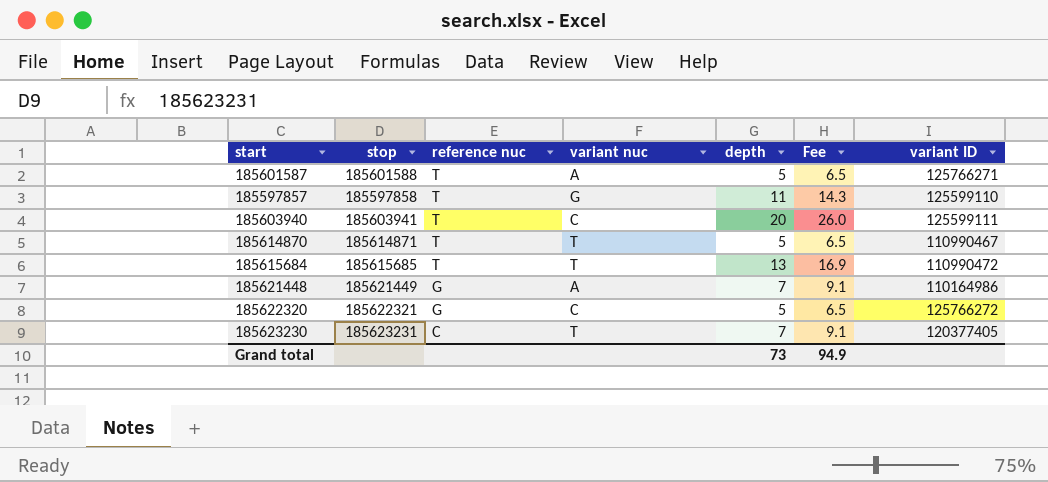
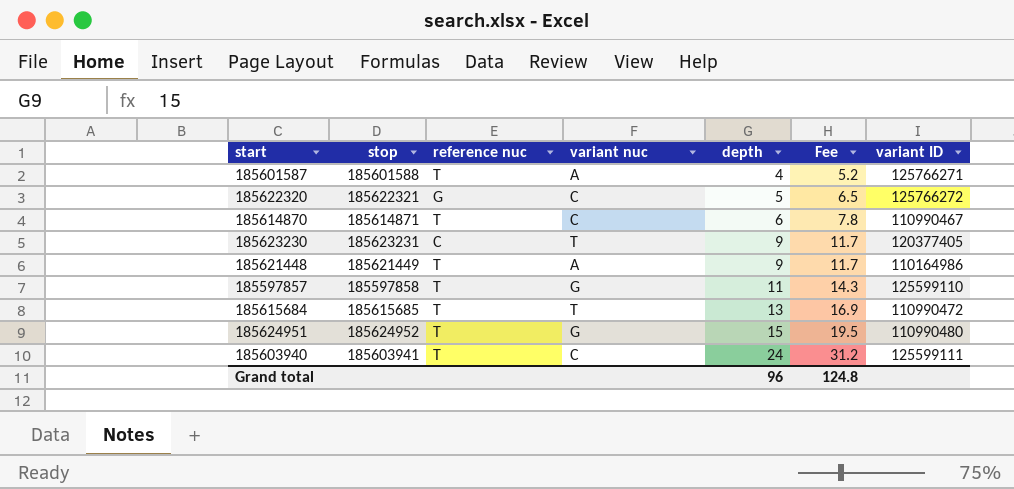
row order: reference nuc descending -> depth ascending
185601587 | depth: 5 -> 4
185601587 | Fee: 6.5 -> 5.2
185614870 | variant nuc: T -> C
185614870 | depth: 5 -> 6
185614870 | Fee: 6.5 -> 7.8
185623230 | depth: 7 -> 9
185623230 | Fee: 9.1 -> 11.7
185621448 | reference nuc: G -> T
185621448 | depth: 7 -> 9
185621448 | Fee: 9.1 -> 11.7
row 185624951: none -> 185624952 | T | G | 15 | 19.5 | 110990480
185603940 | depth: 20 -> 24
185603940 | Fee: 26.0 -> 31.2
Grand total | depth: 73 -> 96
Grand total | Fee: 94.9 -> 124.8

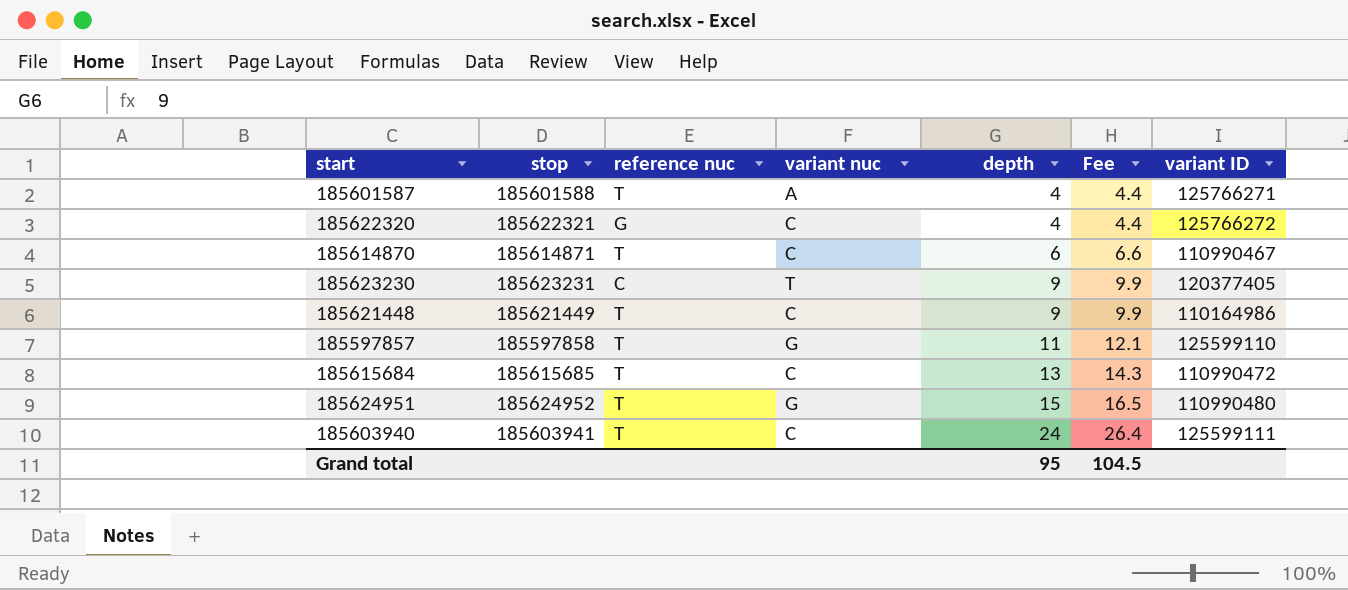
column Fee | formula: [depth] * 1.3 -> [depth] * 1.1
185622320 | depth: 5 -> 4
185621448 | variant nuc: A -> C
185615684 | variant nuc: T -> C
Grand total | depth: 96 -> 95
Grand total | Fee: 124.8 -> 104.5

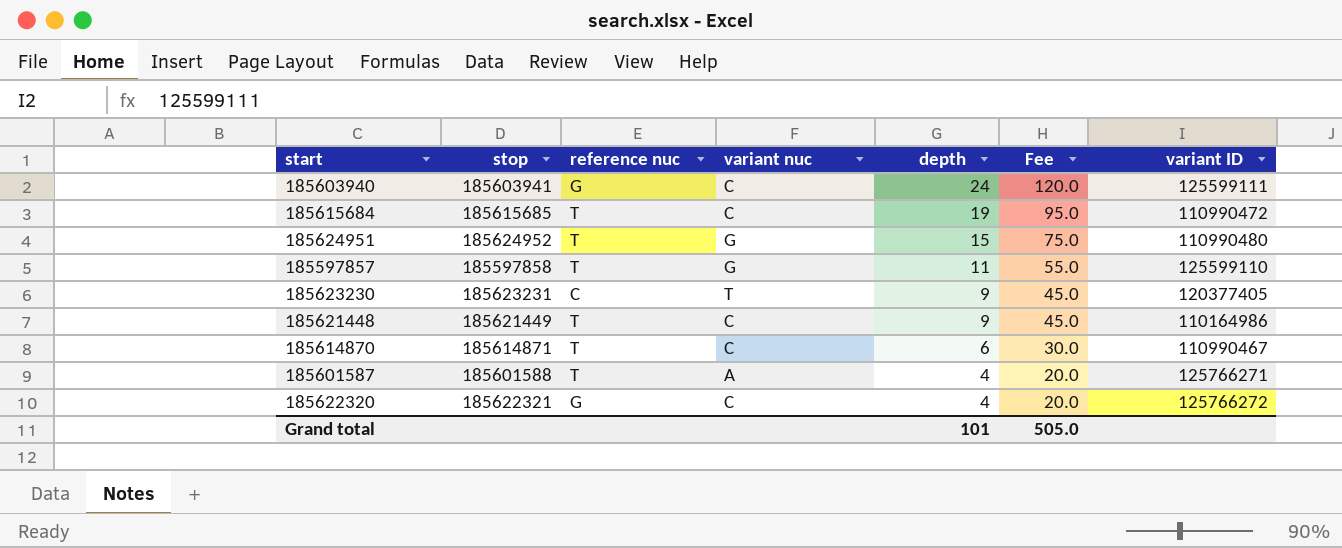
row order: depth ascending -> depth descending
column Fee | formula: [depth] * 1.1 -> [depth] * 5
185603940 | reference nuc: T -> G
185615684 | depth: 13 -> 19
Grand total | depth: 95 -> 101
Grand total | Fee: 104.5 -> 505.0

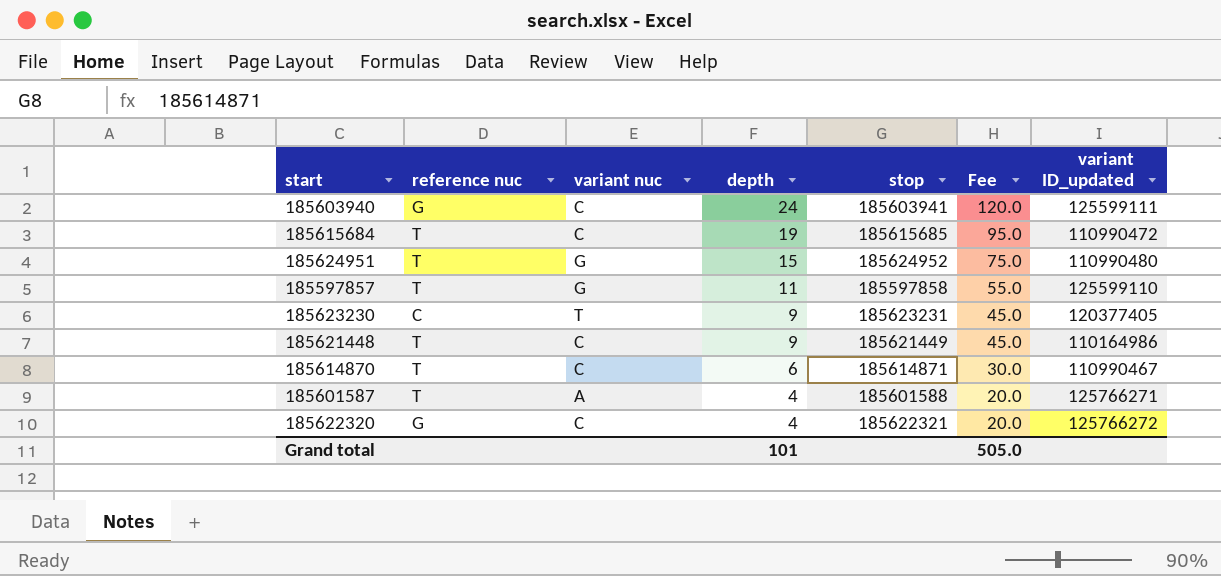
column stop | position: 2 -> 5
column name: variant ID -> variant ID_updated

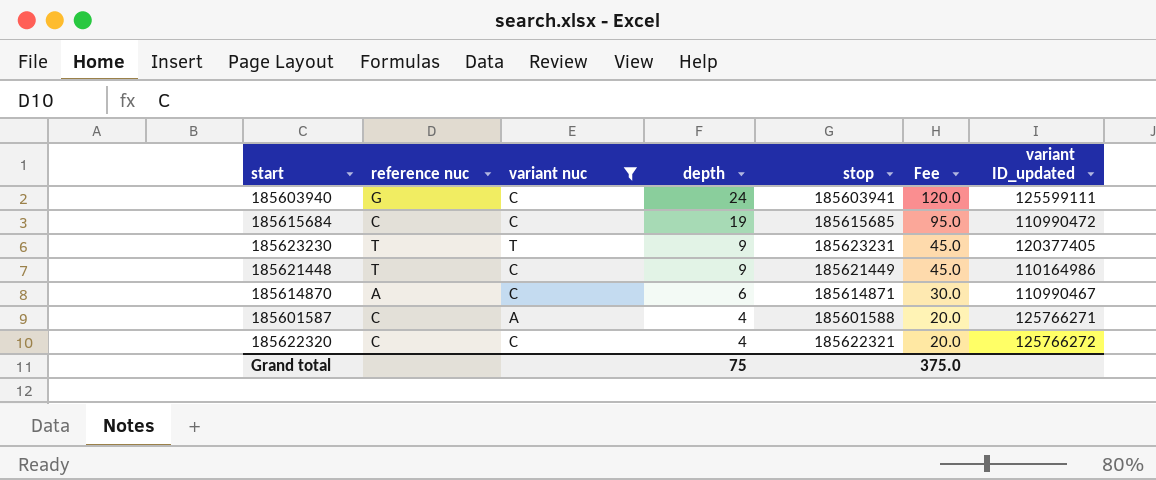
filter: none -> variant nuc != G
185615684 | reference nuc: T -> C
185623230 | reference nuc: C -> T
185614870 | reference nuc: T -> A
185601587 | reference nuc: T -> C
185622320 | reference nuc: G -> C
Grand total | depth: 101 -> 75
Grand total | Fee: 505.0 -> 375.0

